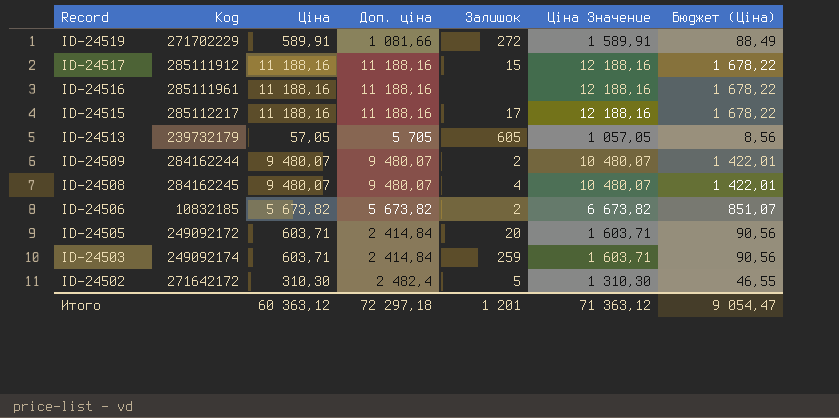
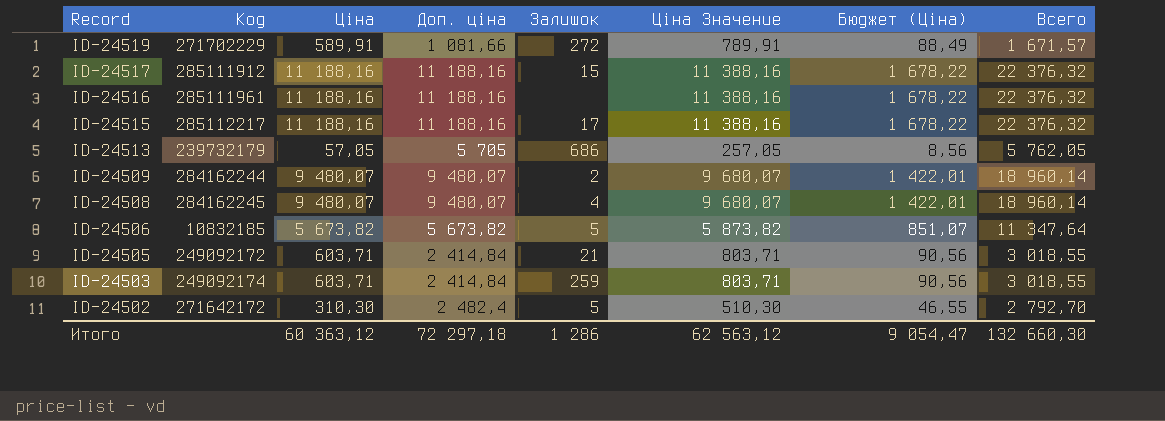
column Ціна Значение | formula: [Ціна] + 1000 -> [Ціна] + 200
column Всего | formula: none -> [Ціна] + [Доп. ціна]
ID-24513 | Залишок: 605 -> 686
ID-24506 | Залишок: 2 -> 5
ID-24505 | Залишок: 20 -> 21
Итого | Залишок: 1 201 -> 1 286
Итого | Ціна Значение: 71 363,12 -> 62 563,12

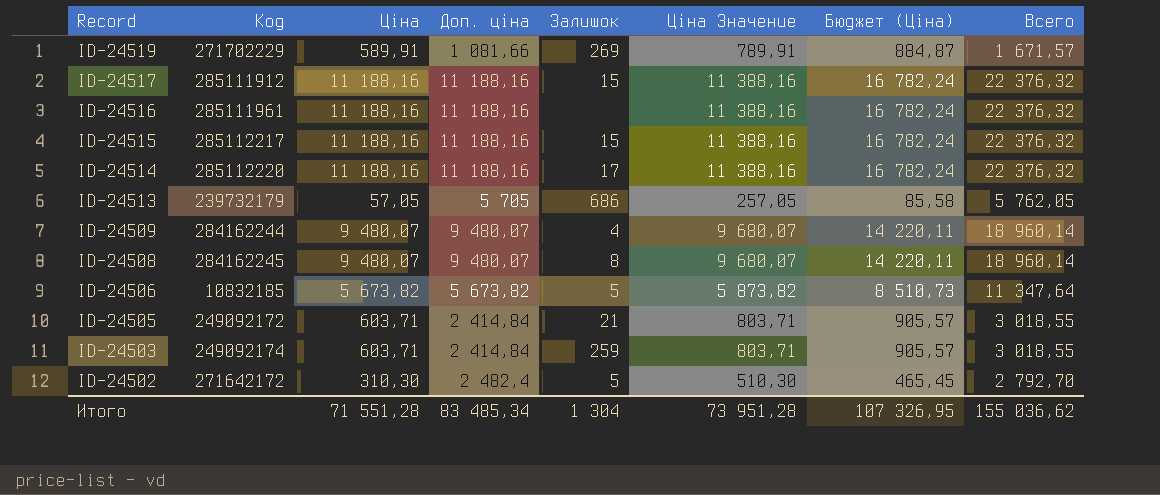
column Бюджет (Ціна) | formula: [Ціна] * 0,15 -> [Ціна] * 1,5
ID-24519 | Залишок: 272 -> 269
ID-24515 | Залишок: 17 -> 15
row ID-24514: none -> 285112220 | 11 188,16 | 11 188,16 | 17 | 11 388,16 | 16 782,24 | 22 376,32
ID-24509 | Залишок: 2 -> 4
ID-24508 | Залишок: 4 -> 8
Итого | Ціна: 60 363,12 -> 71 551,28
Итого | Доп. ціна: 72 297,18 -> 83 485,34
Итого | Залишок: 1 286 -> 1 304
Итого | Ціна Значение: 62 563,12 -> 73 951,28
Итого | Бюджет (Ціна): 9 054,47 -> 107 326,95
Итого | Всего: 132 660,30 -> 155 036,62

